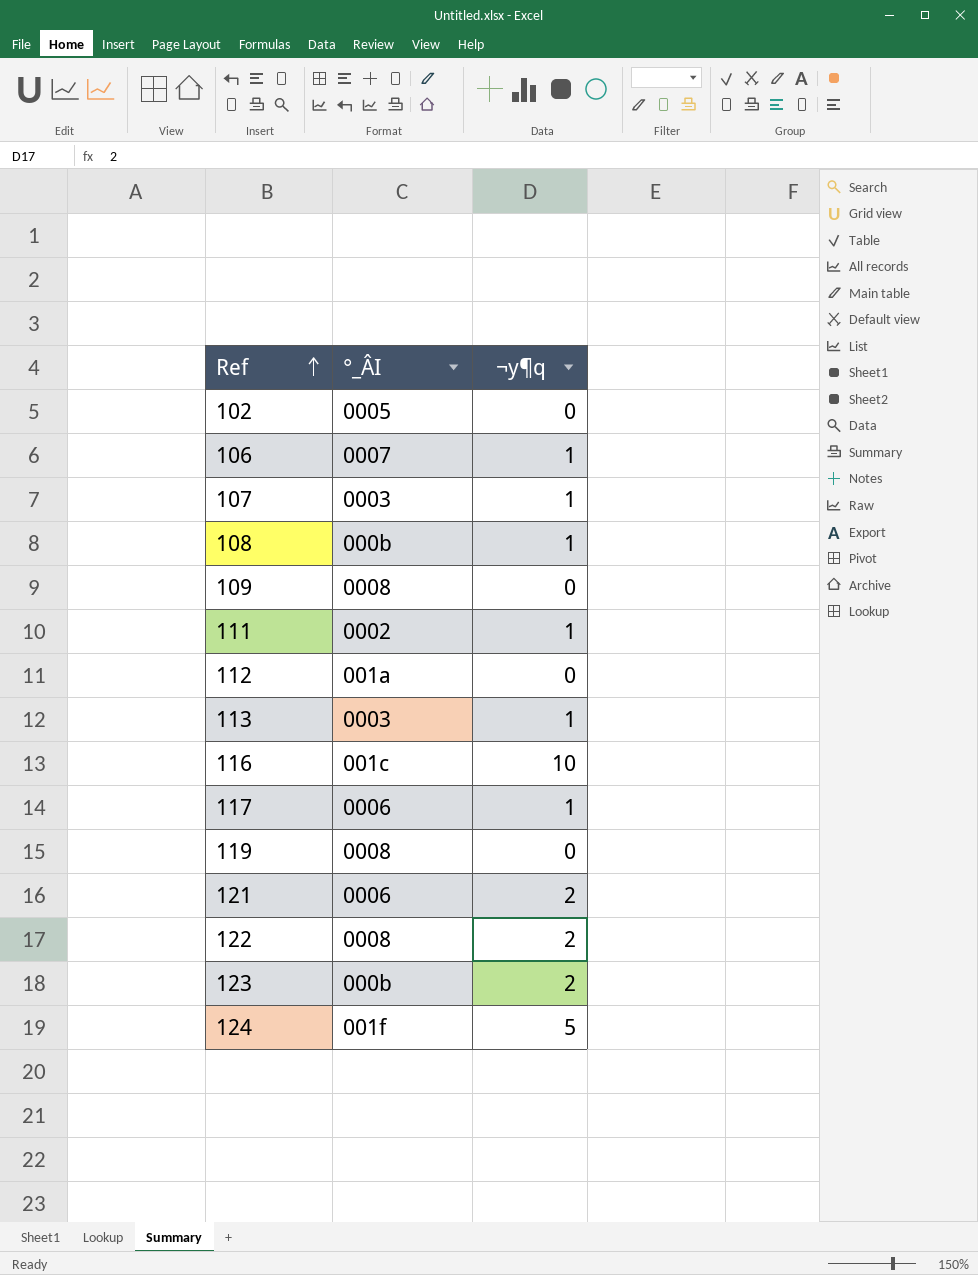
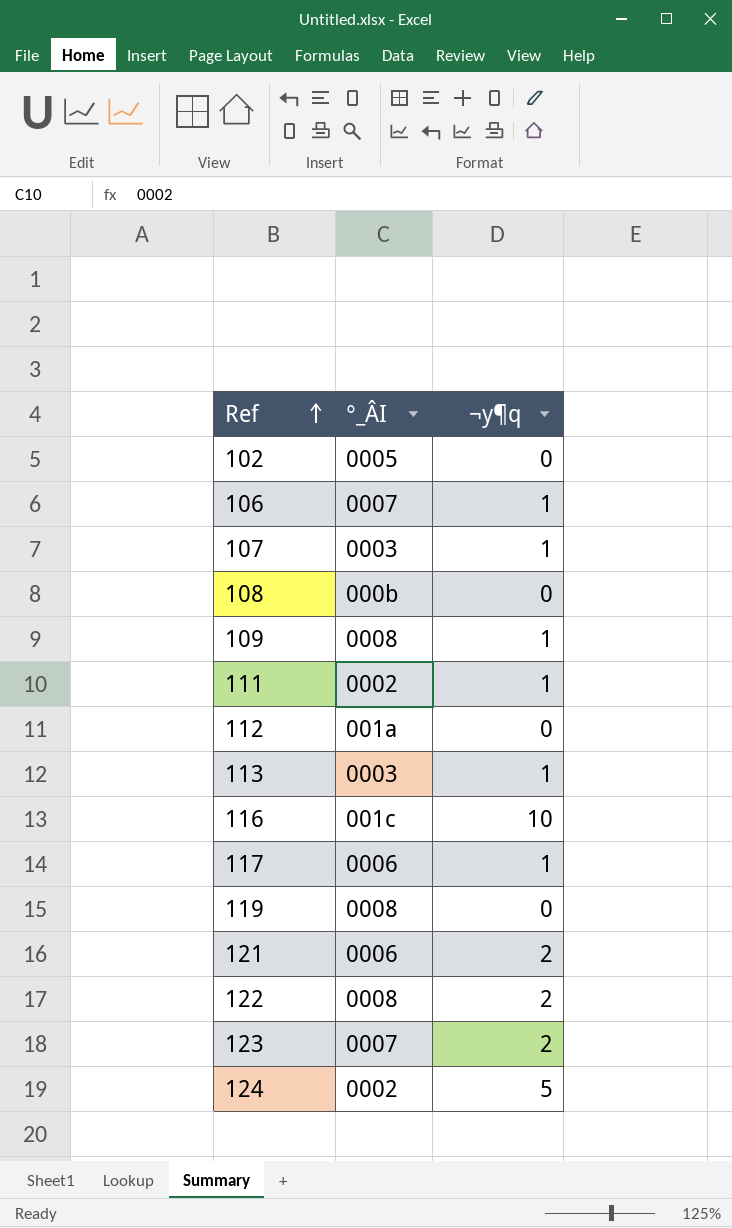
108 | ¬y¶q: 1 -> 0
109 | ¬y¶q: 0 -> 1
123 | °_ÂI: 000b -> 0007
124 | °_ÂI: 001f -> 0002

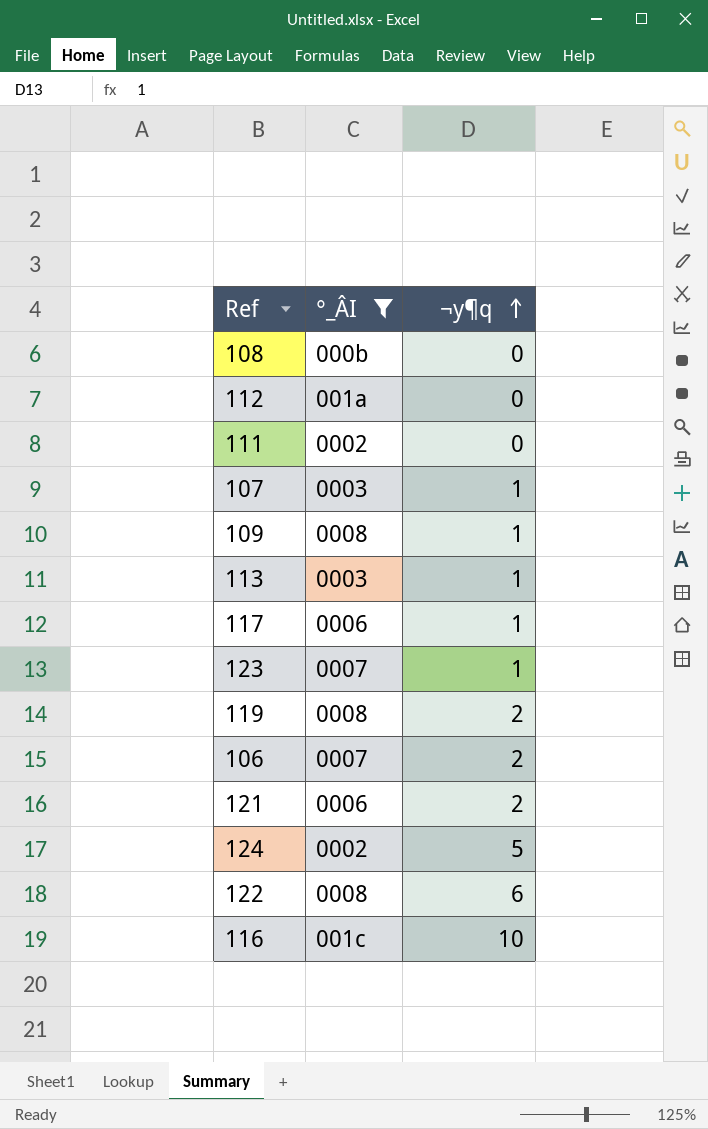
filter: none -> °_ÂI != 0005
row order: Ref ascending -> ¬y¶q ascending
111 | ¬y¶q: 1 -> 0
123 | ¬y¶q: 2 -> 1
119 | ¬y¶q: 0 -> 2
106 | ¬y¶q: 1 -> 2
122 | ¬y¶q: 2 -> 6

